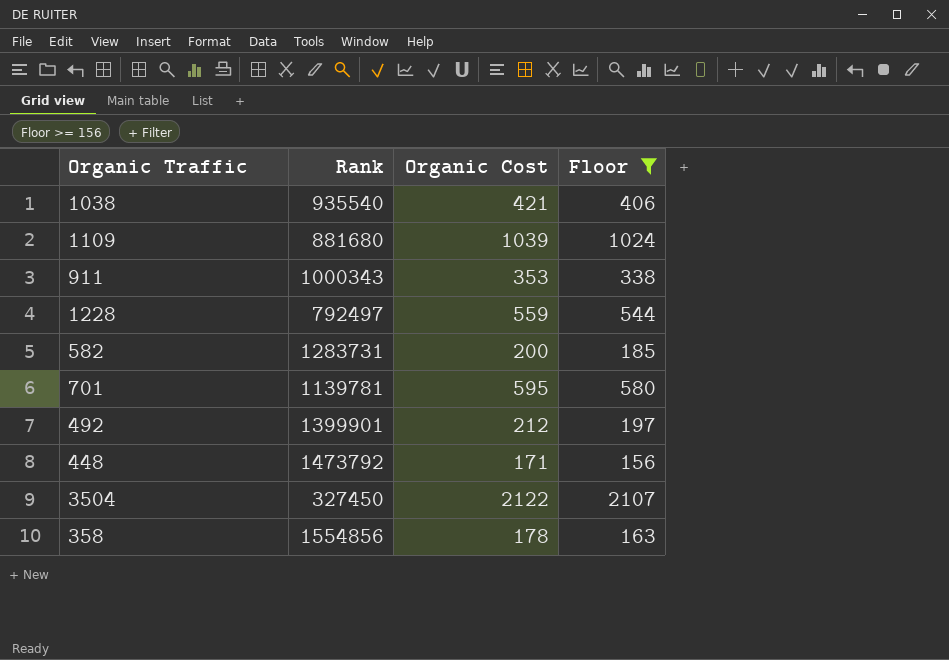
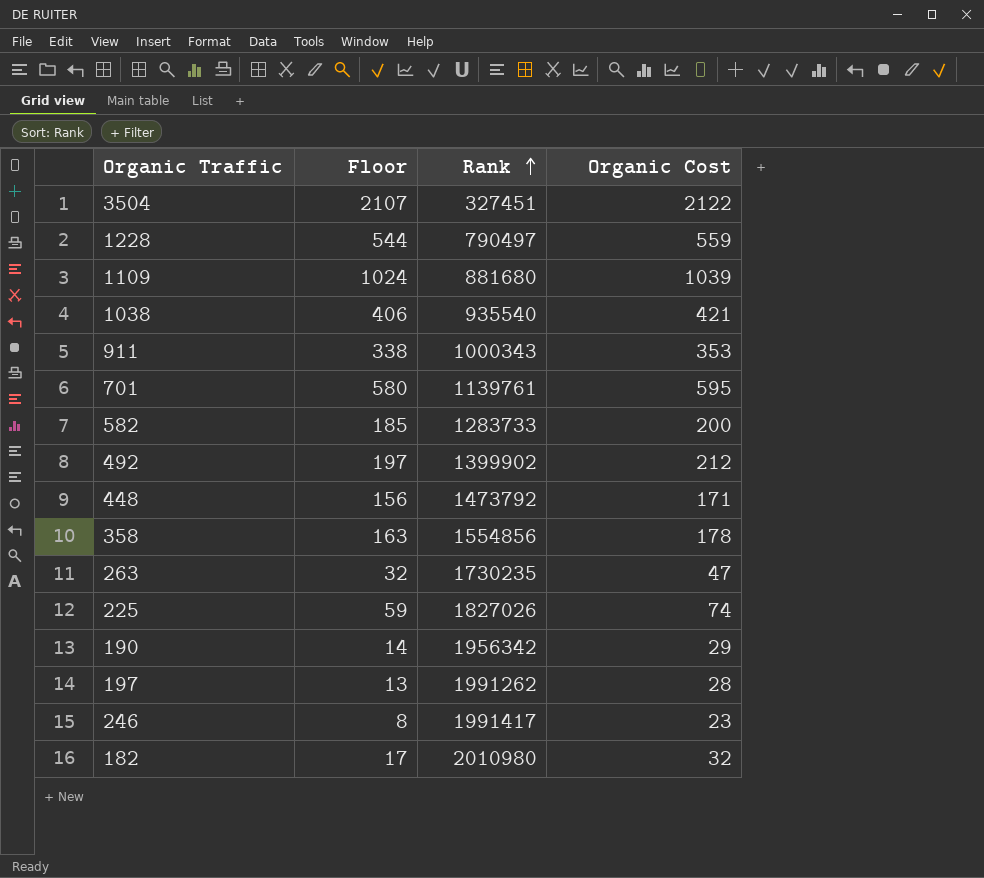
filter: Floor >= 156 -> none
row order: none -> Rank ascending
column Floor | position: 4 -> 2
3504 | Rank: 327450 -> 327451
1228 | Rank: 792497 -> 790497
701 | Rank: 1139781 -> 1139761
582 | Rank: 1283731 -> 1283733
492 | Rank: 1399901 -> 1399902

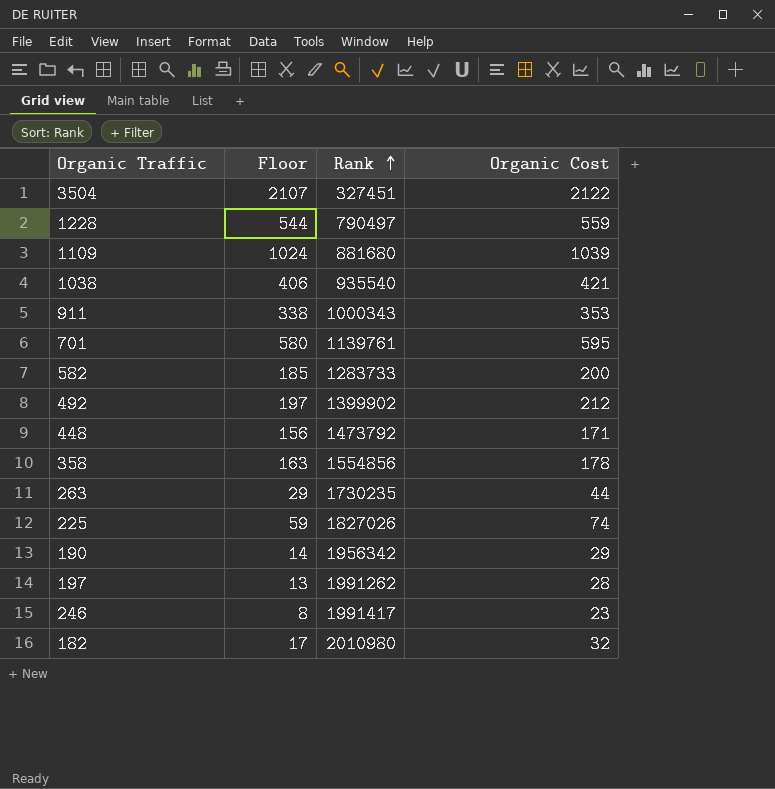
263 | Floor: 32 -> 29
263 | Organic Cost: 47 -> 44

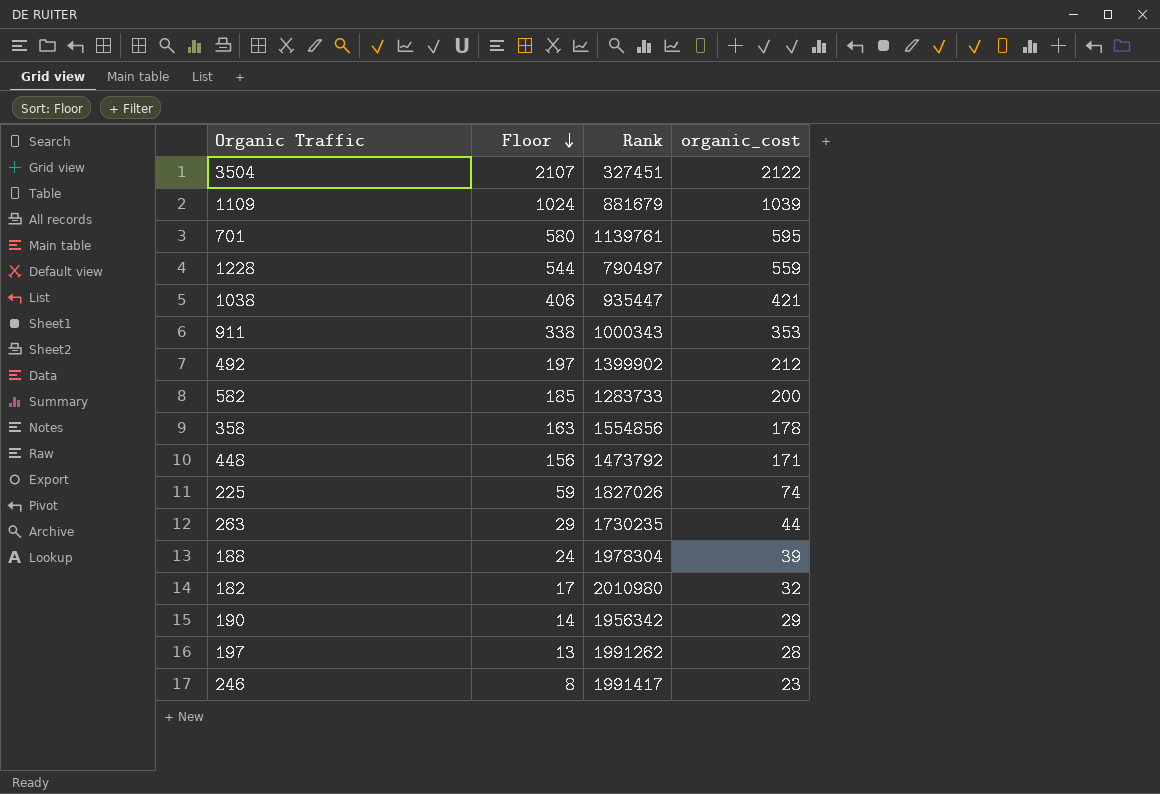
row order: Rank ascending -> Floor descending
column name: Organic Cost -> organic_cost
1109 | Rank: 881680 -> 881679
1038 | Rank: 935540 -> 935447
row 188: none -> 24 | 1978304 | 39

